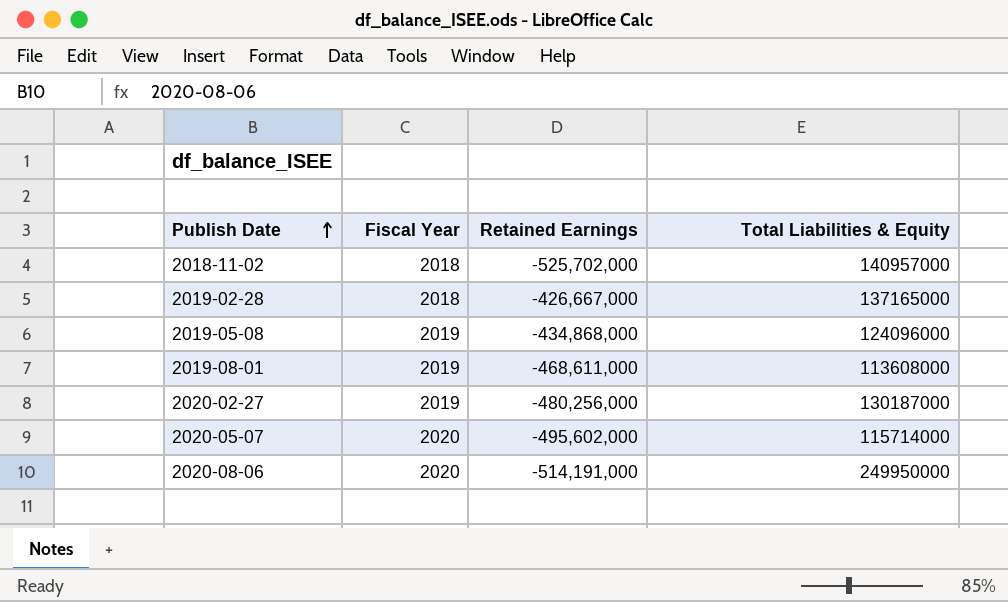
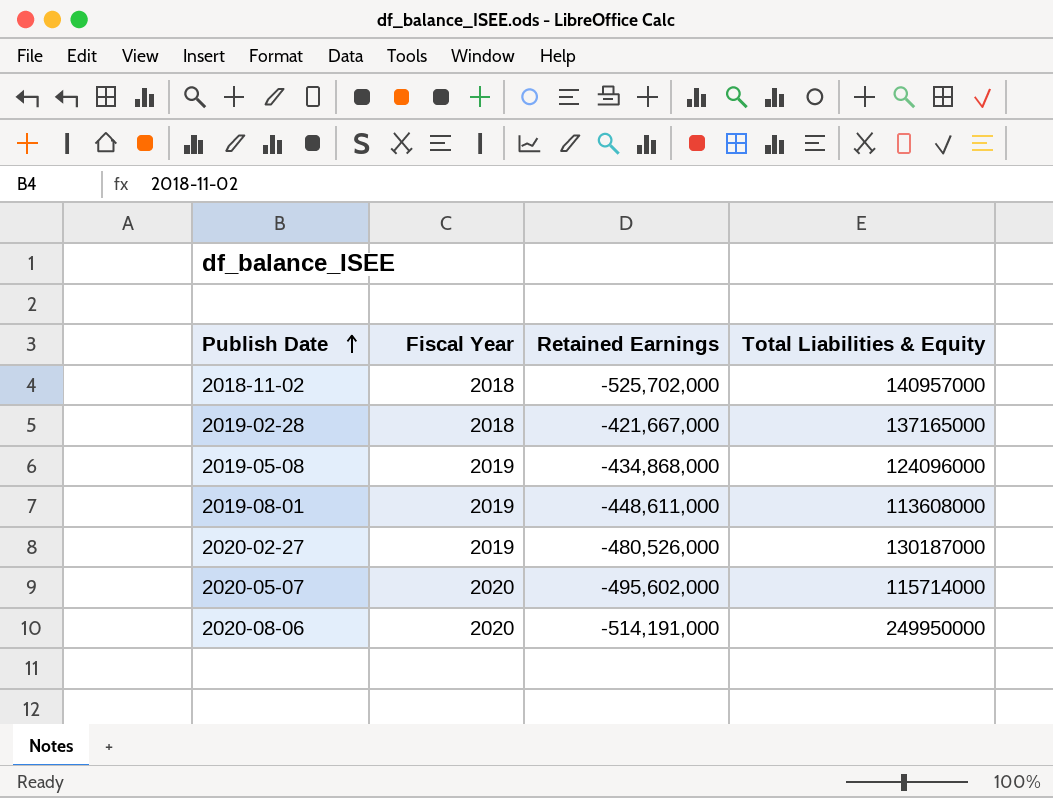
2019-02-28 | Retained Earnings: -426,667,000 -> -421,667,000
2019-08-01 | Retained Earnings: -468,611,000 -> -448,611,000
2020-02-27 | Retained Earnings: -480,256,000 -> -480,526,000

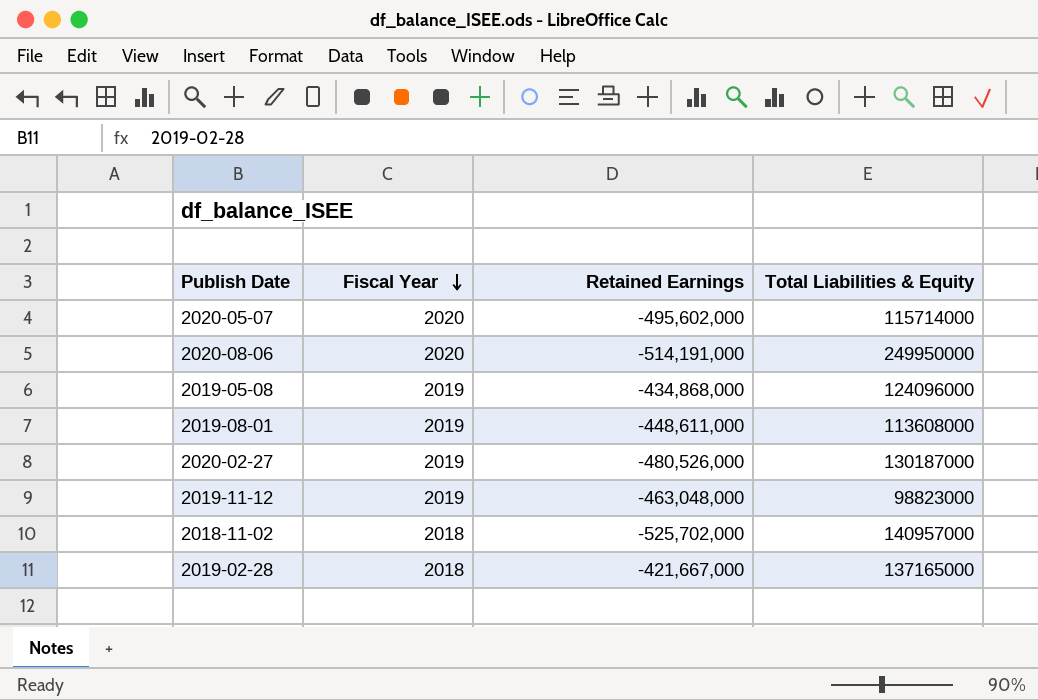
row order: Publish Date ascending -> Fiscal Year descending
row 2019-11-12: none -> 2019 | -463,048,000 | 98823000

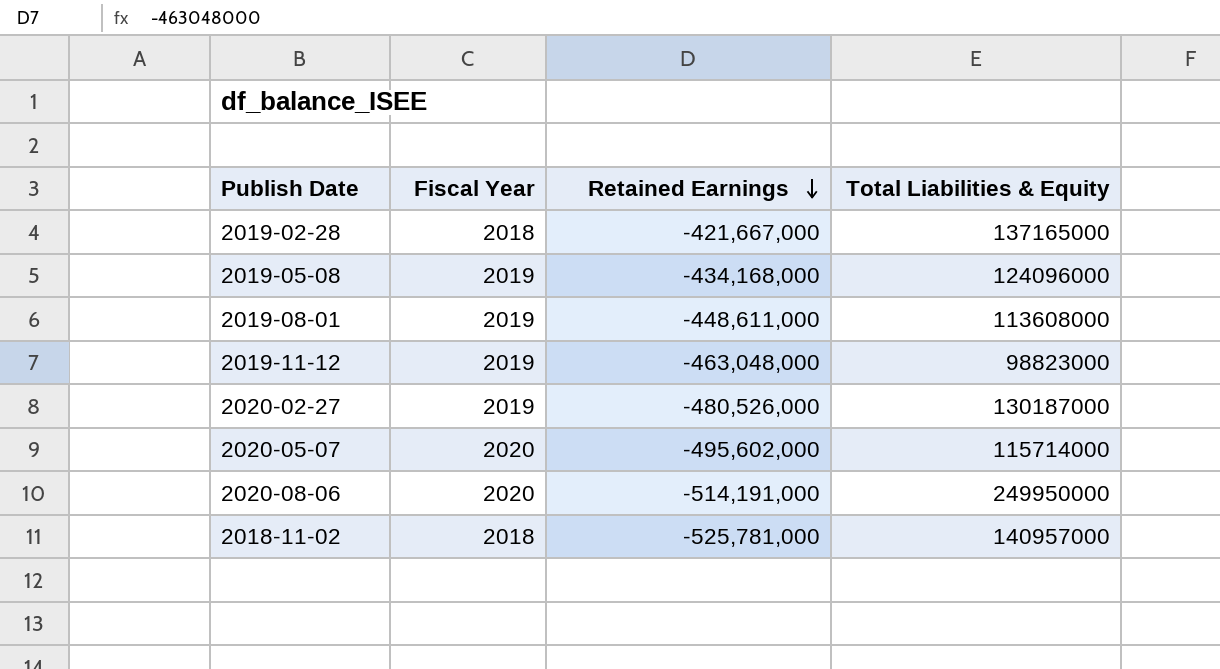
row order: Fiscal Year descending -> Retained Earnings descending
2019-05-08 | Retained Earnings: -434,868,000 -> -434,168,000
2018-11-02 | Retained Earnings: -525,702,000 -> -525,781,000

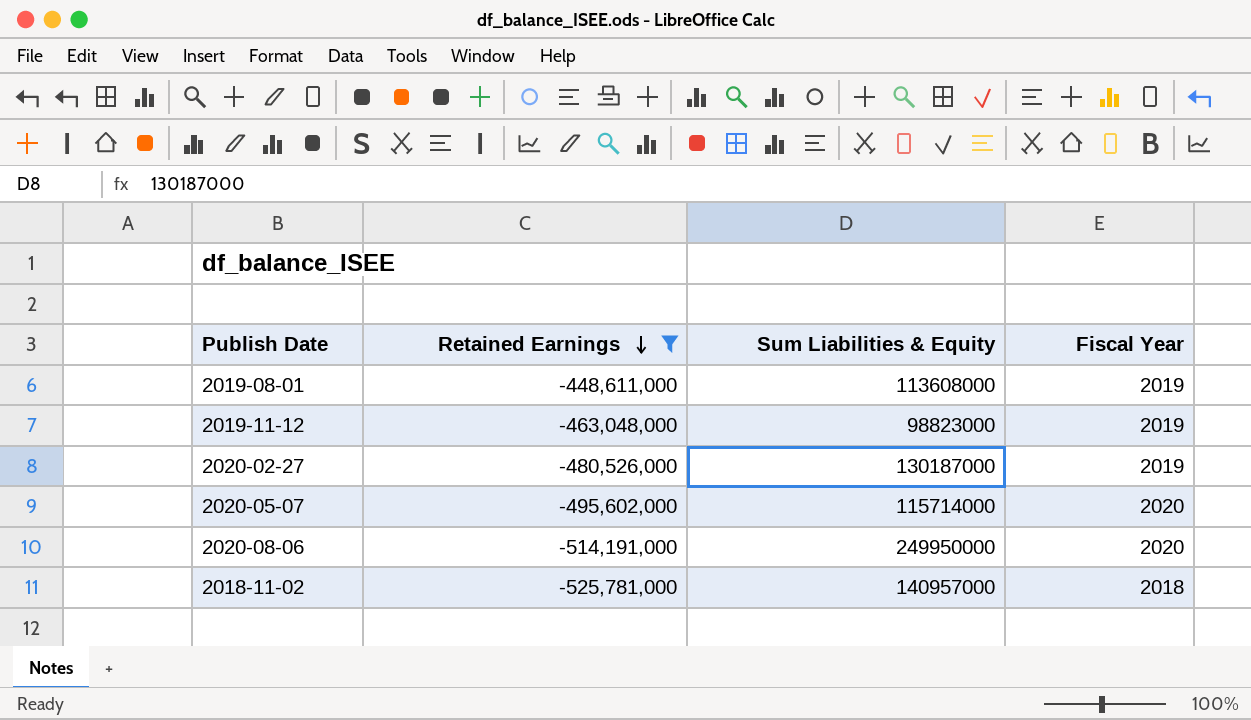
filter: none -> Retained Earnings <= -448,611,000
column name: Total Liabilities & Equity -> Sum Liabilities & Equity
column Fiscal Year | position: 2 -> 4

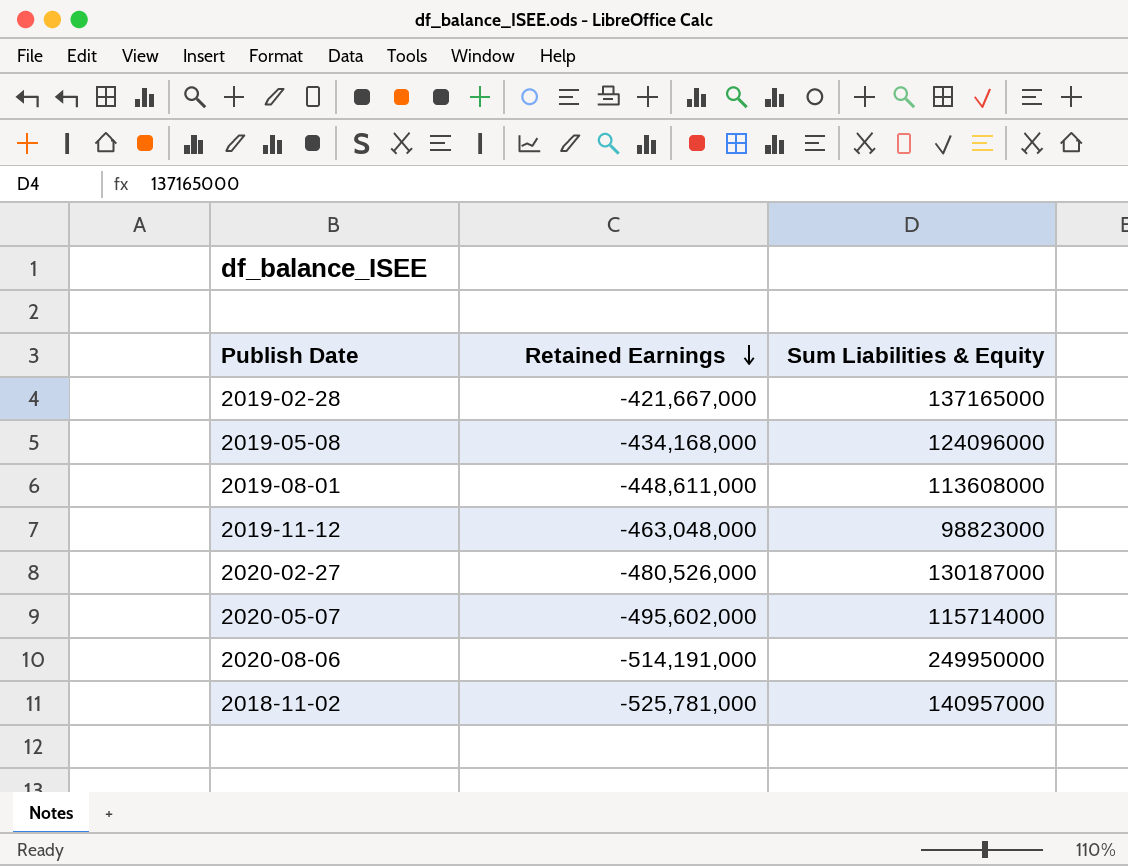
filter: Retained Earnings <= -448,611,000 -> none
column Fiscal Year | position: 4 -> none

